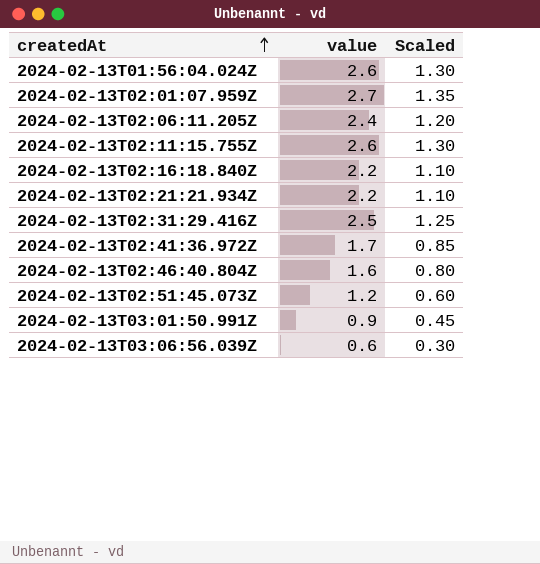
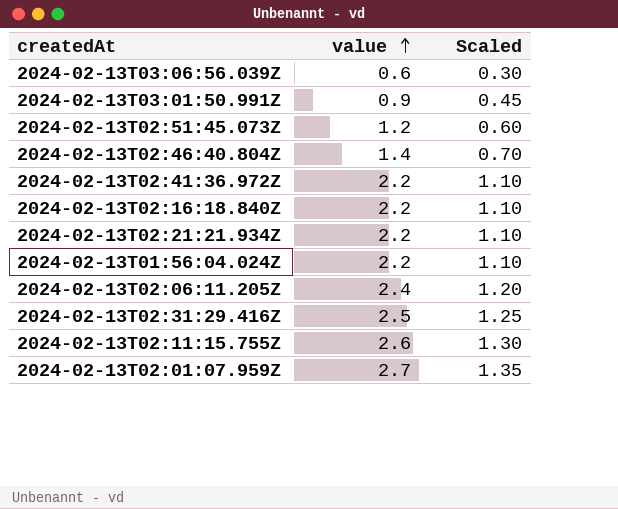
row order: createdAt ascending -> value ascending
2024-02-13T02:46:40.804Z | value: 1.6 -> 1.4
2024-02-13T02:46:40.804Z | Scaled: 0.80 -> 0.70
2024-02-13T02:41:36.972Z | value: 1.7 -> 2.2
2024-02-13T02:41:36.972Z | Scaled: 0.85 -> 1.10
2024-02-13T01:56:04.024Z | value: 2.6 -> 2.2
2024-02-13T01:56:04.024Z | Scaled: 1.30 -> 1.10

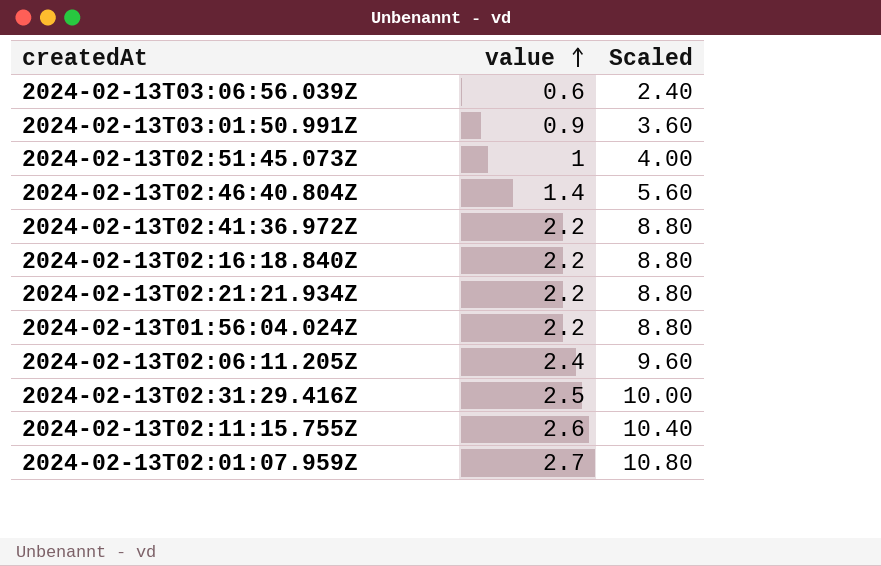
column Scaled | formula: [value] * 0.5 -> [value] * 4
2024-02-13T02:51:45.073Z | value: 1.2 -> 1

